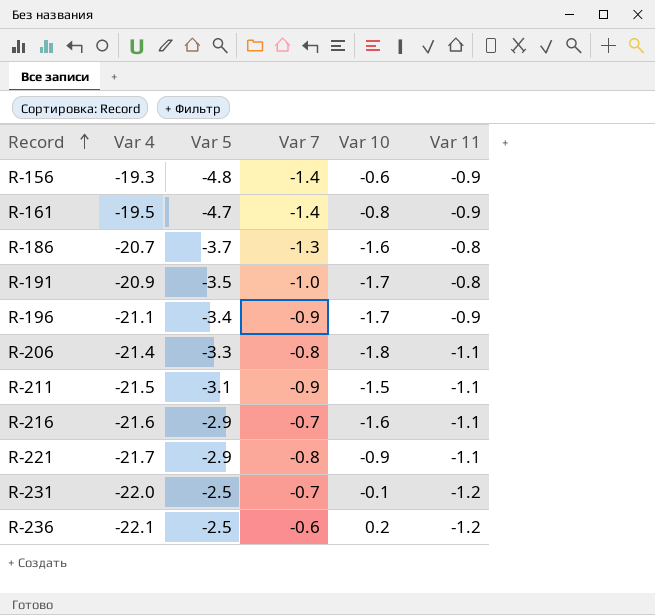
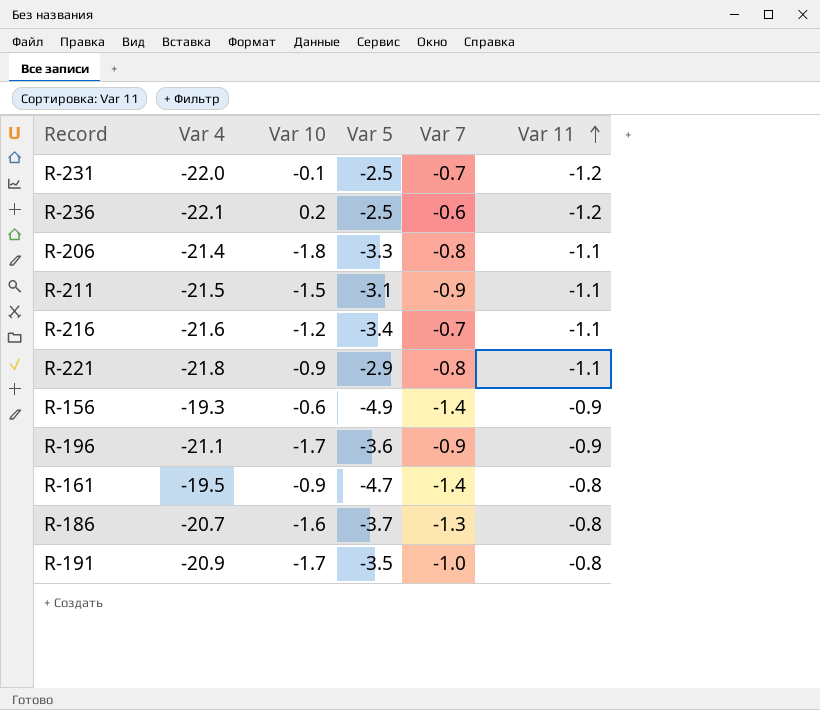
row order: Record ascending -> Var 11 ascending
column Var 10 | position: 5 -> 3
R-216 | Var 10: -1.6 -> -1.2
R-216 | Var 5: -2.9 -> -3.4
R-221 | Var 4: -21.7 -> -21.8
R-156 | Var 5: -4.8 -> -4.9
R-196 | Var 5: -3.4 -> -3.6
R-161 | Var 10: -0.8 -> -0.9
R-161 | Var 11: -0.9 -> -0.8

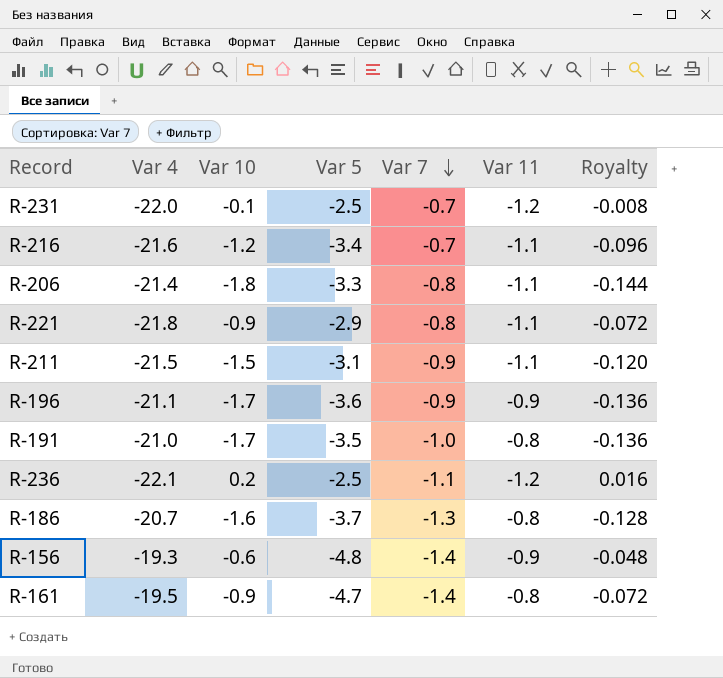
row order: Var 11 ascending -> Var 7 descending
column Royalty | formula: none -> [Var 10] * 0.08
R-191 | Var 4: -20.9 -> -21.0
R-236 | Var 7: -0.6 -> -1.1
R-156 | Var 5: -4.9 -> -4.8

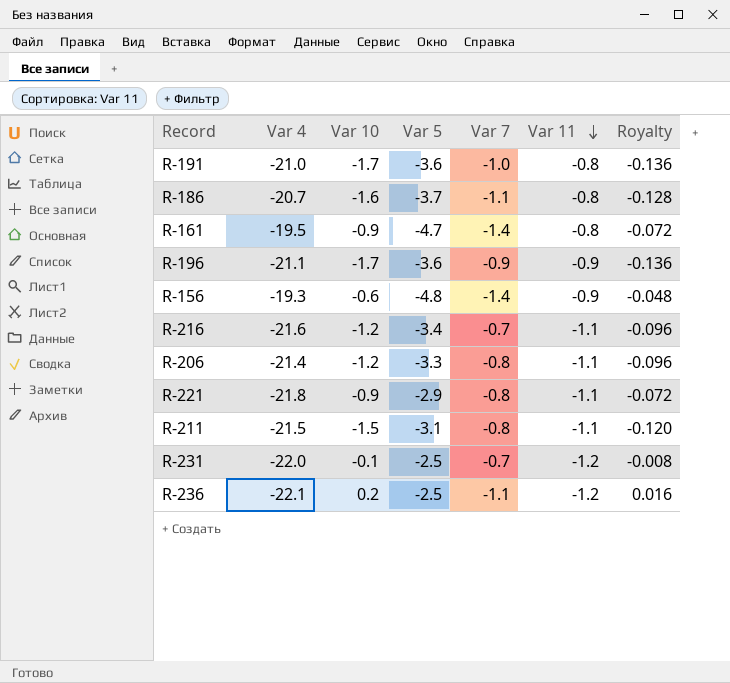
row order: Var 7 descending -> Var 11 descending
R-191 | Var 5: -3.5 -> -3.6
R-186 | Var 7: -1.3 -> -1.1
R-206 | Var 10: -1.8 -> -1.2
R-206 | Royalty: -0.144 -> -0.096
R-211 | Var 7: -0.9 -> -0.8

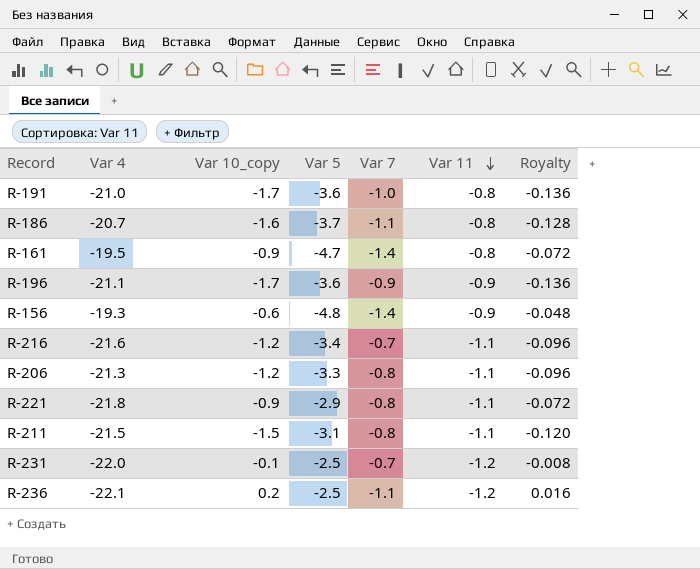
column name: Var 10 -> Var 10_copy
R-206 | Var 4: -21.4 -> -21.3

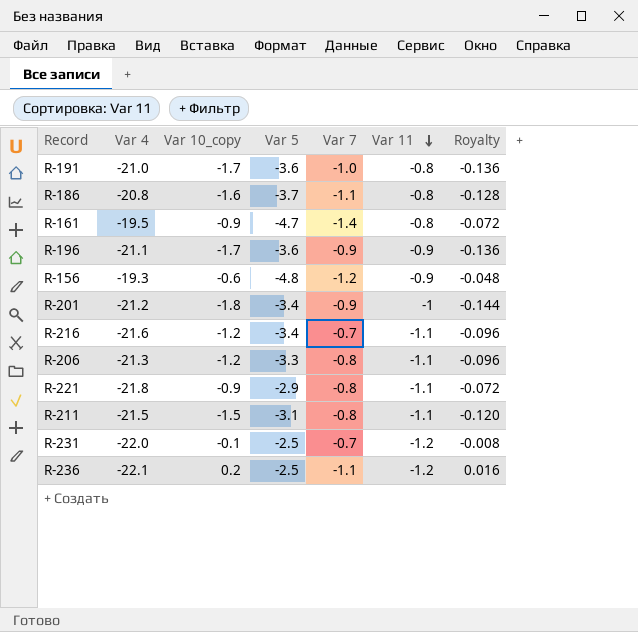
R-186 | Var 4: -20.7 -> -20.8
R-156 | Var 7: -1.4 -> -1.2
row R-201: none -> -21.2 | -1.8 | -3.4 | -0.9 | -1 | -0.144

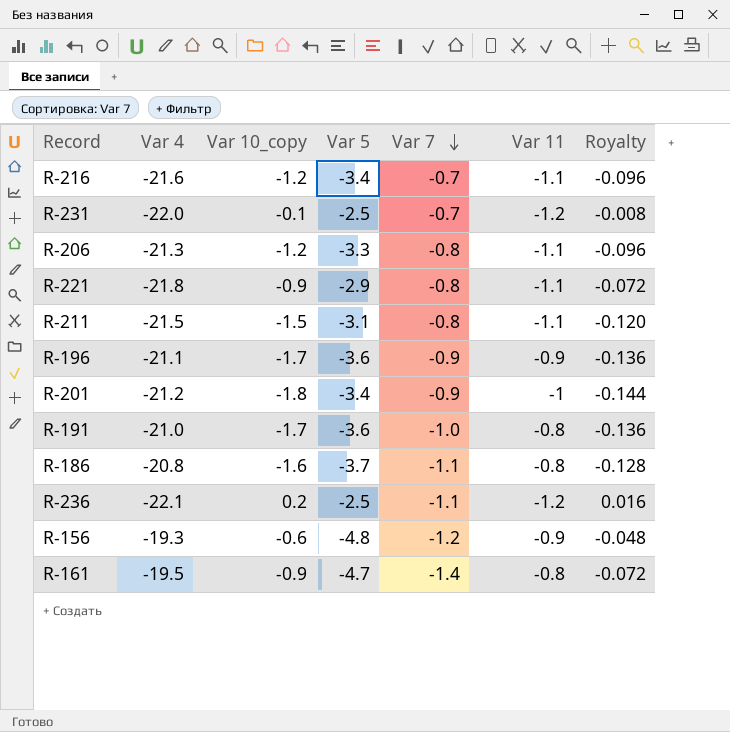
row order: Var 11 descending -> Var 7 descending

